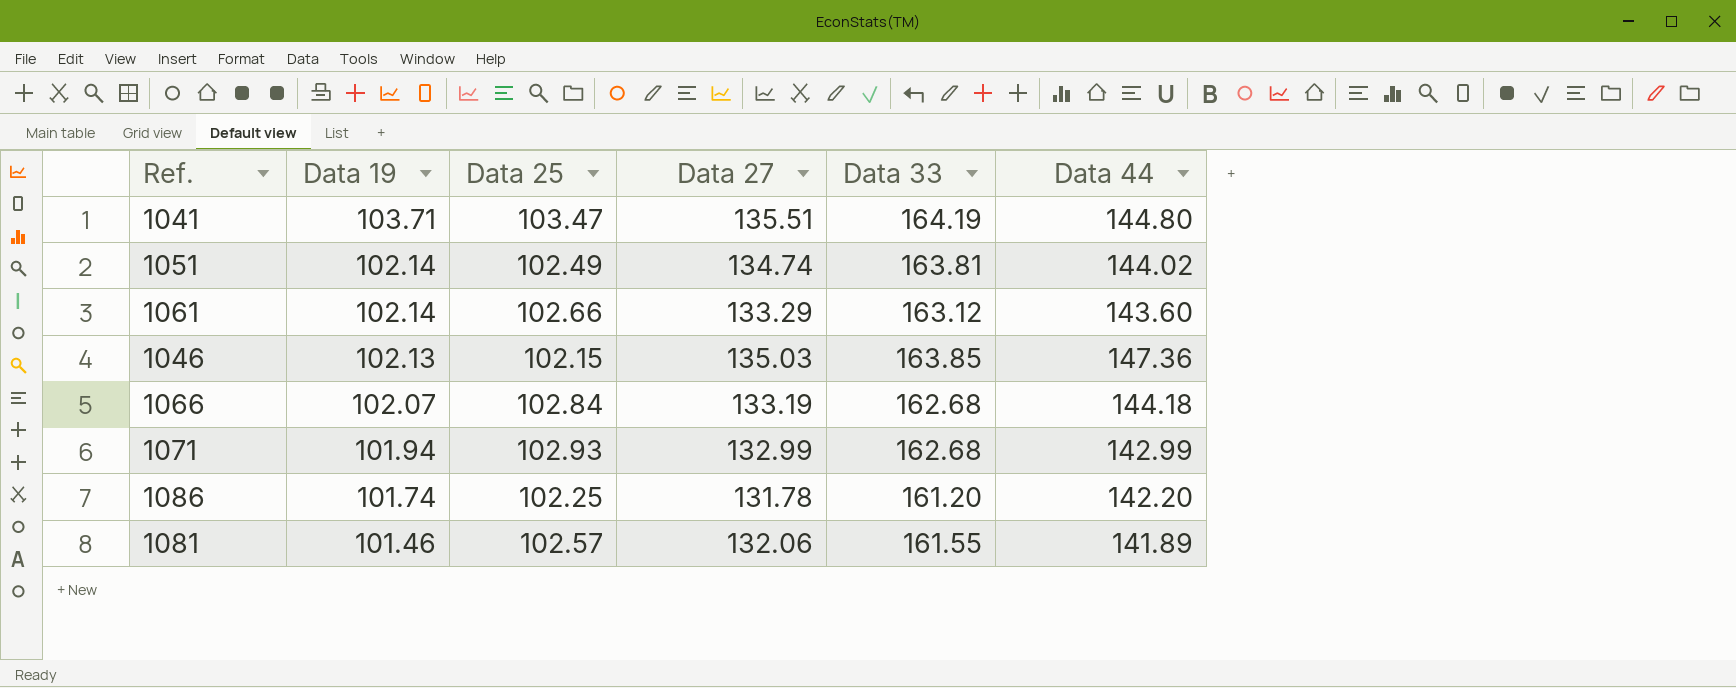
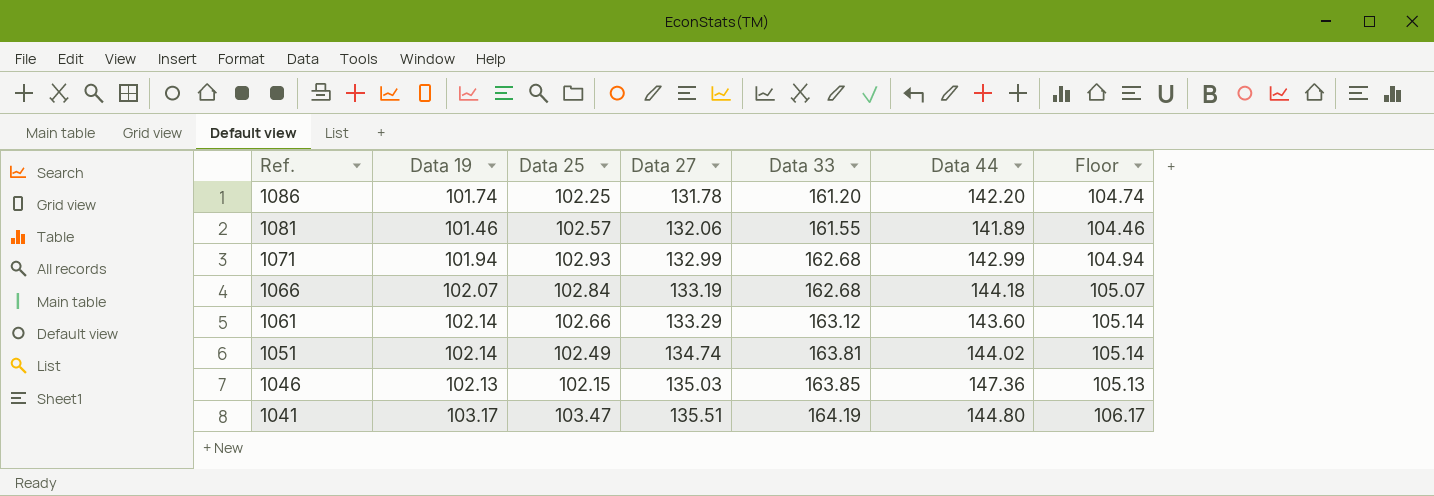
row order: Data 19 descending -> Ref. descending
column Floor | formula: none -> [Data 19] + 3
1041 | Data 19: 103.71 -> 103.17

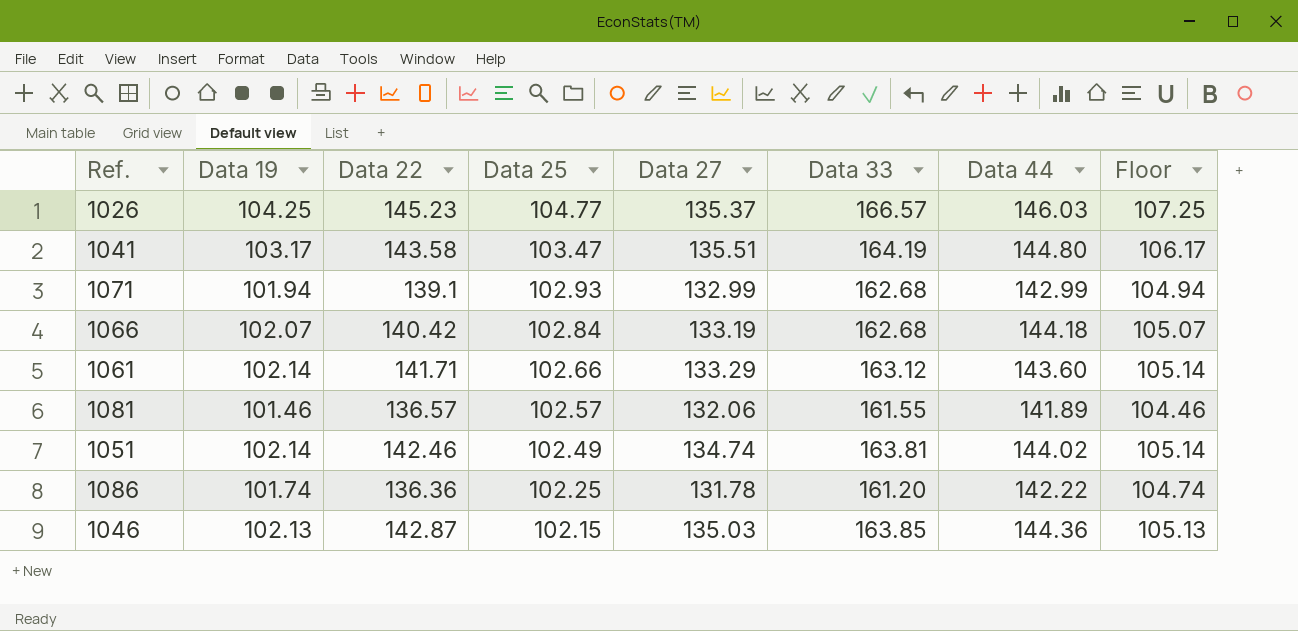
row order: Ref. descending -> Data 25 descending
column Data 22 | position: none -> 3
row 1026: none -> 104.25 | 145.23 | 104.77 | 135.37 | 166.57 | 146.03 | 107.25
1086 | Data 44: 142.20 -> 142.22
1046 | Data 44: 147.36 -> 144.36

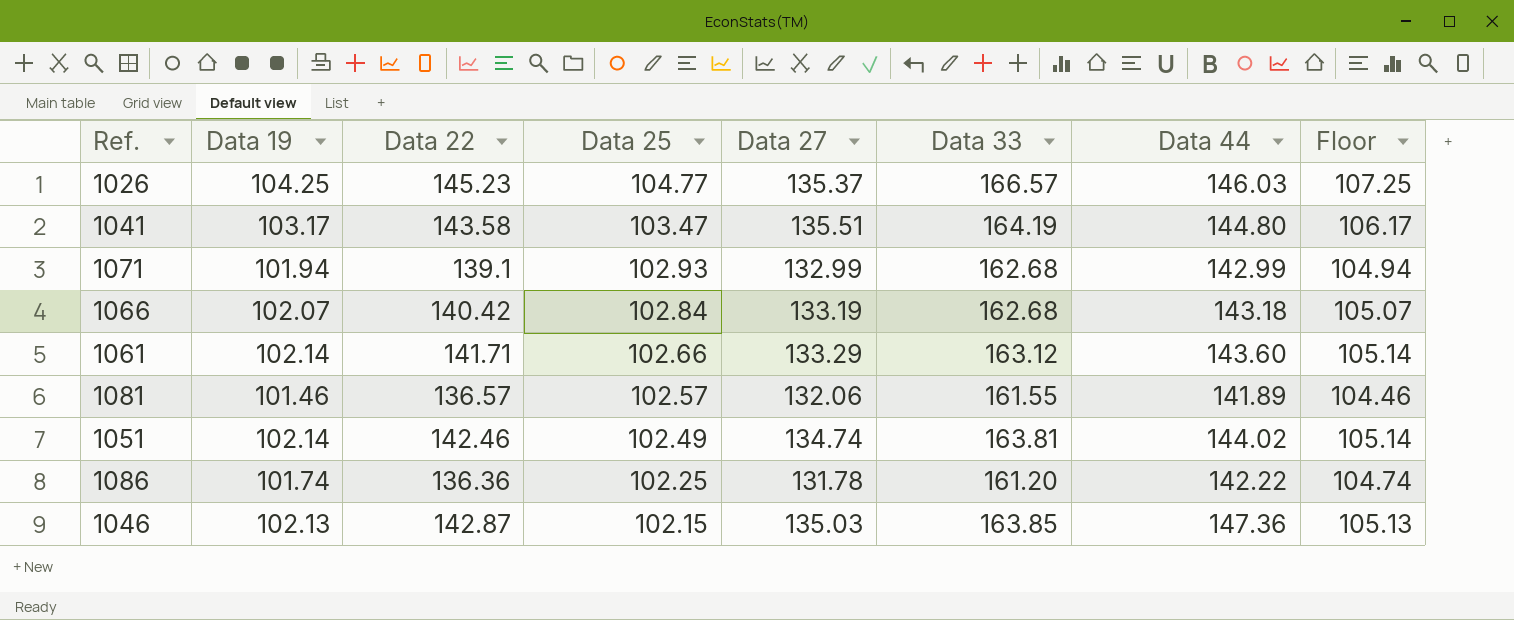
1066 | Data 44: 144.18 -> 143.18
1046 | Data 44: 144.36 -> 147.36

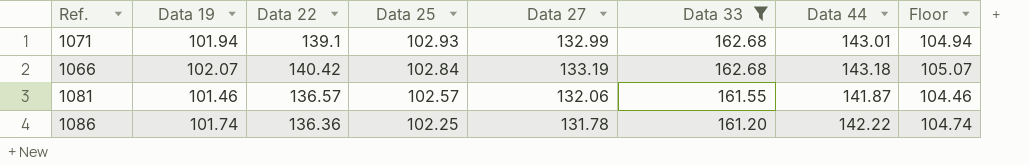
filter: none -> Data 33 <= 162.68
1071 | Data 44: 142.99 -> 143.01
1081 | Data 44: 141.89 -> 141.87

